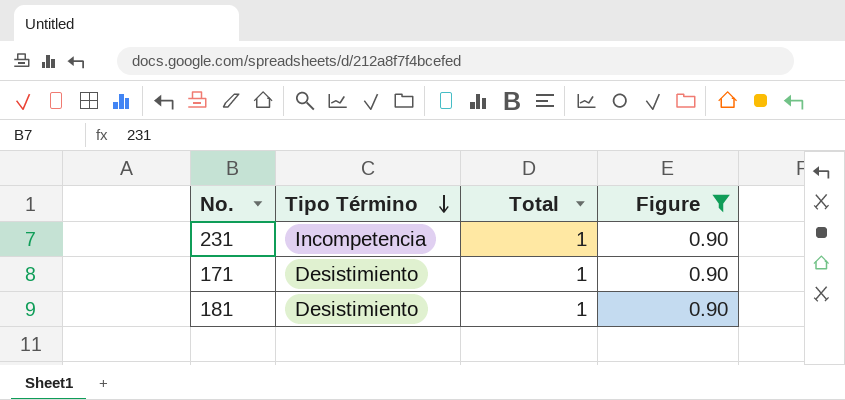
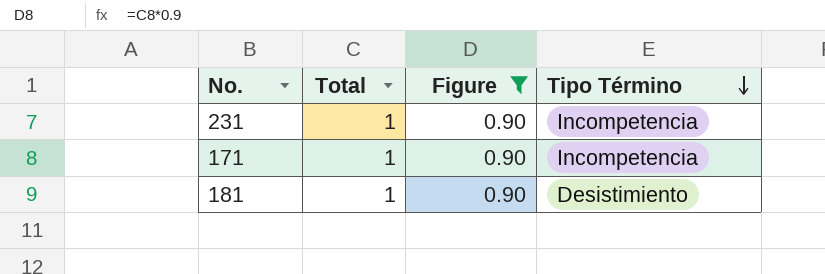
column Tipo Término | position: 2 -> 4
171 | Tipo Término: Desistimiento -> Incompetencia

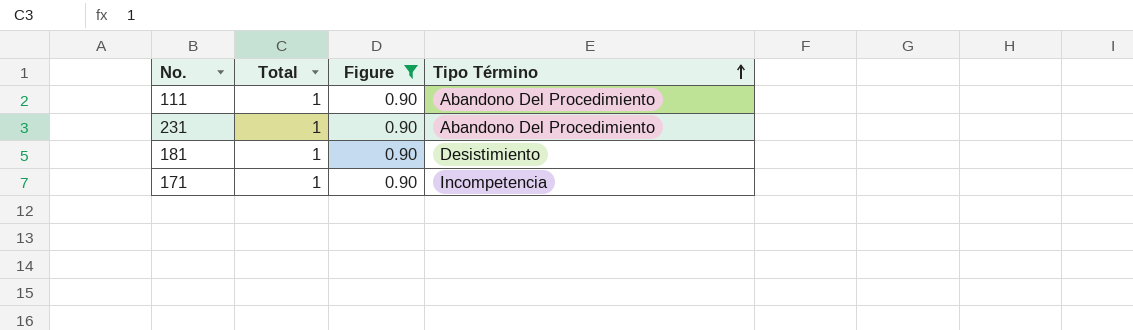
row order: Tipo Término descending -> Tipo Término ascending
row 111: none -> 1 | 0.90 | Abandono Del Procedimiento
231 | Tipo Término: Incompetencia -> Abandono Del Procedimiento

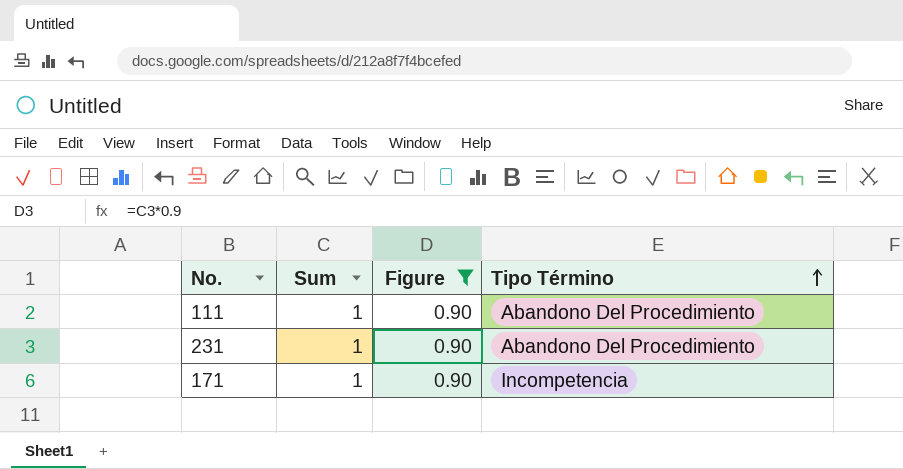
column name: Total -> Sum
row 181: 1 | 0.90 | Desistimiento -> none

